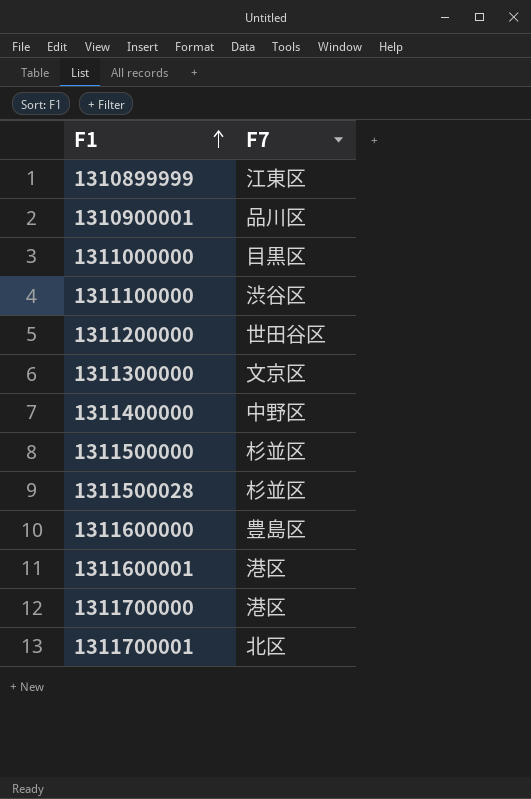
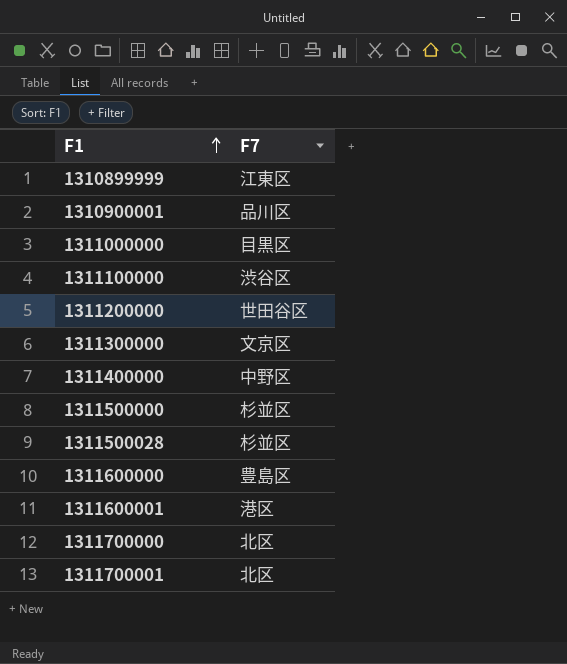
1311700000 | F7: 港区 -> 北区

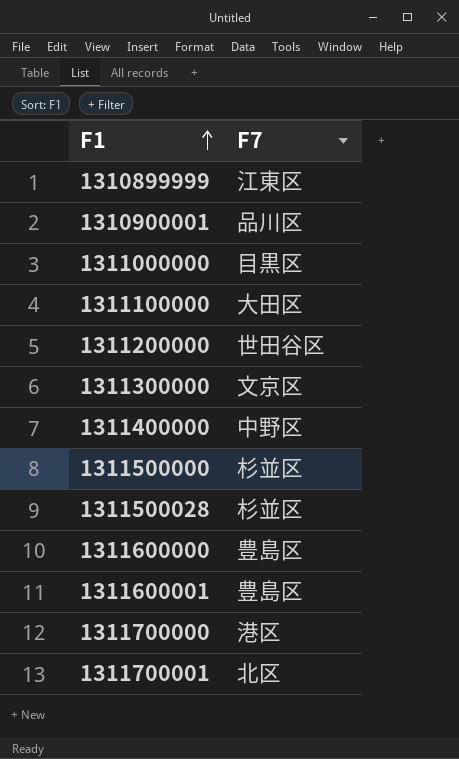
1311100000 | F7: 渋谷区 -> 大田区
1311600001 | F7: 港区 -> 豊島区
1311700000 | F7: 北区 -> 港区

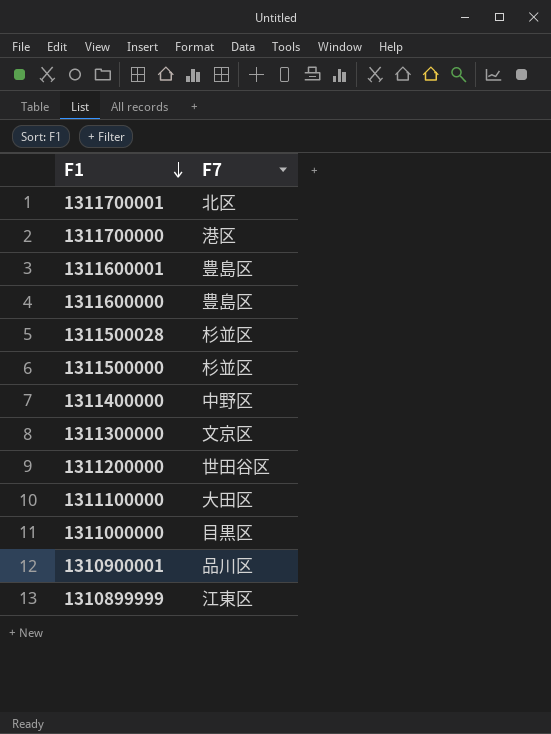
row order: F1 ascending -> F1 descending

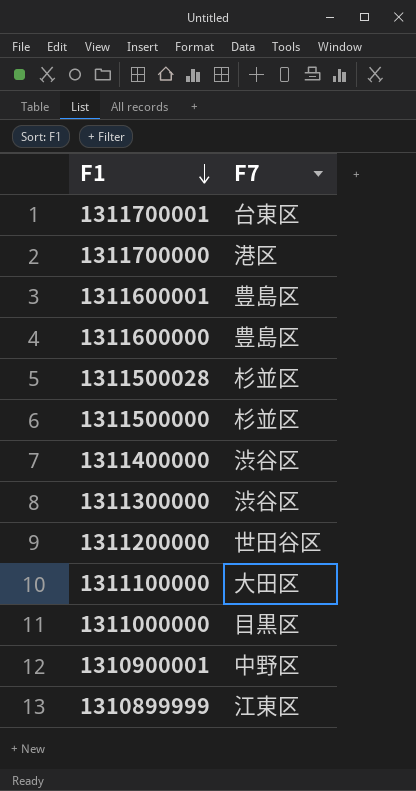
1311700001 | F7: 北区 -> 台東区
1311400000 | F7: 中野区 -> 渋谷区
1311300000 | F7: 文京区 -> 渋谷区
1310900001 | F7: 品川区 -> 中野区

